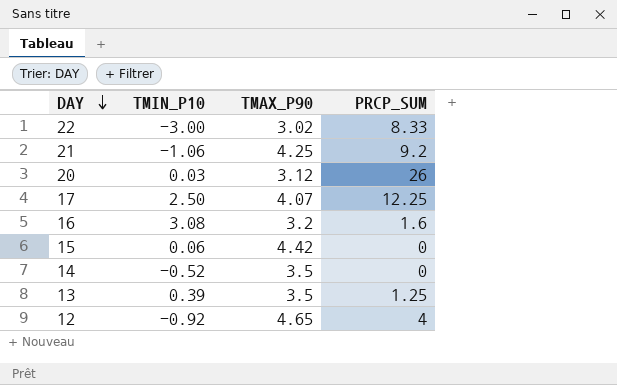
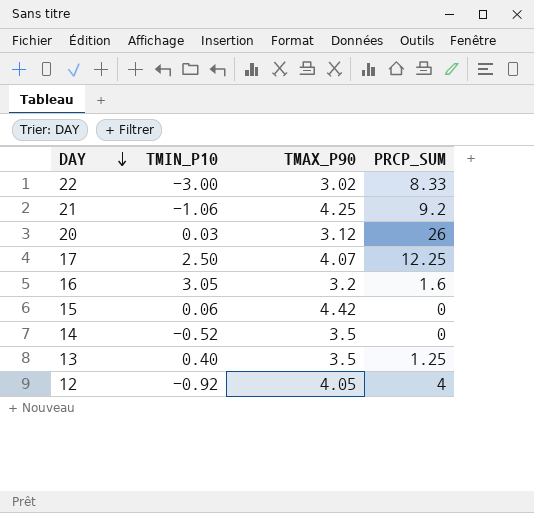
16 | TMIN_P10: 3.08 -> 3.05
13 | TMIN_P10: 0.39 -> 0.40
12 | TMAX_P90: 4.65 -> 4.05

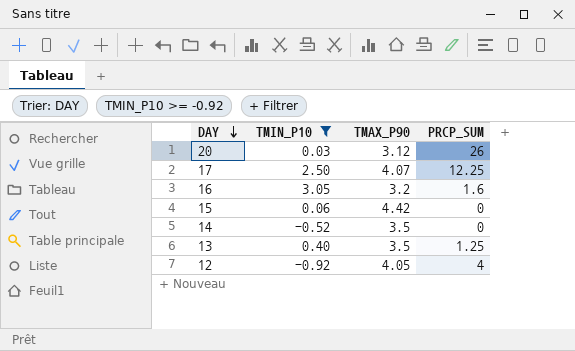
filter: none -> TMIN_P10 >= -0.92

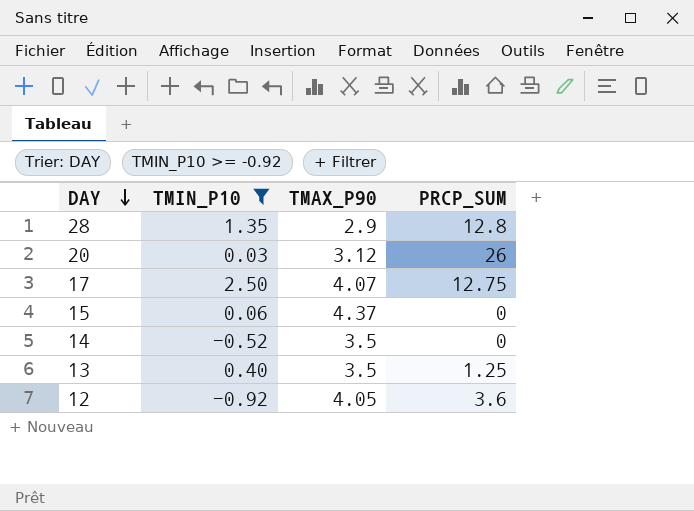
row 16: 3.05 | 3.2 | 1.6 -> none
row 28: none -> 1.35 | 2.9 | 12.8
17 | PRCP_SUM: 12.25 -> 12.75
15 | TMAX_P90: 4.42 -> 4.37
12 | PRCP_SUM: 4 -> 3.6

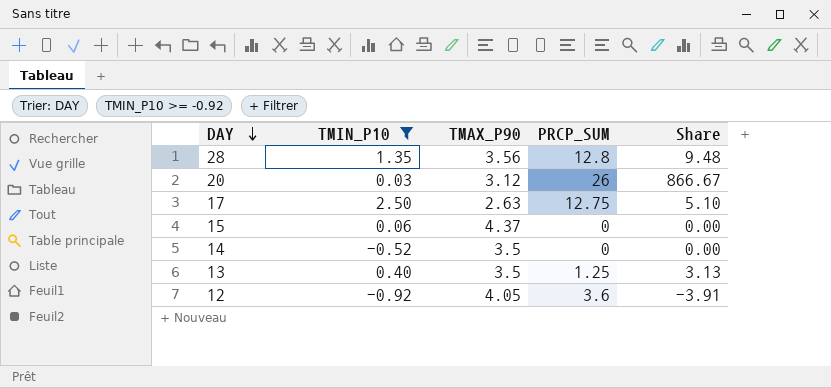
column Share | formula: none -> [PRCP_SUM] / [TMIN_P10]
28 | TMAX_P90: 2.9 -> 3.56
17 | TMAX_P90: 4.07 -> 2.63

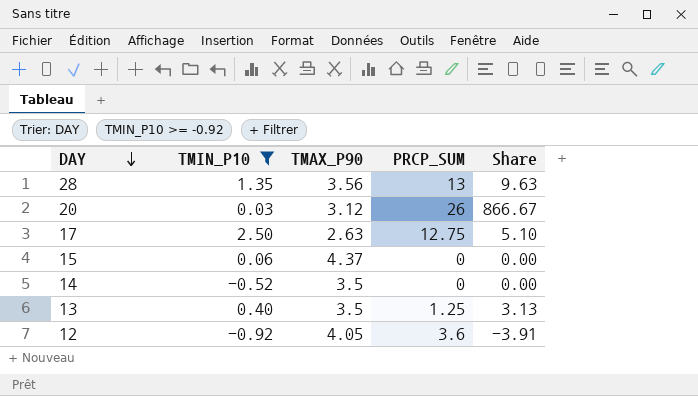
28 | PRCP_SUM: 12.8 -> 13
28 | Share: 9.48 -> 9.63

